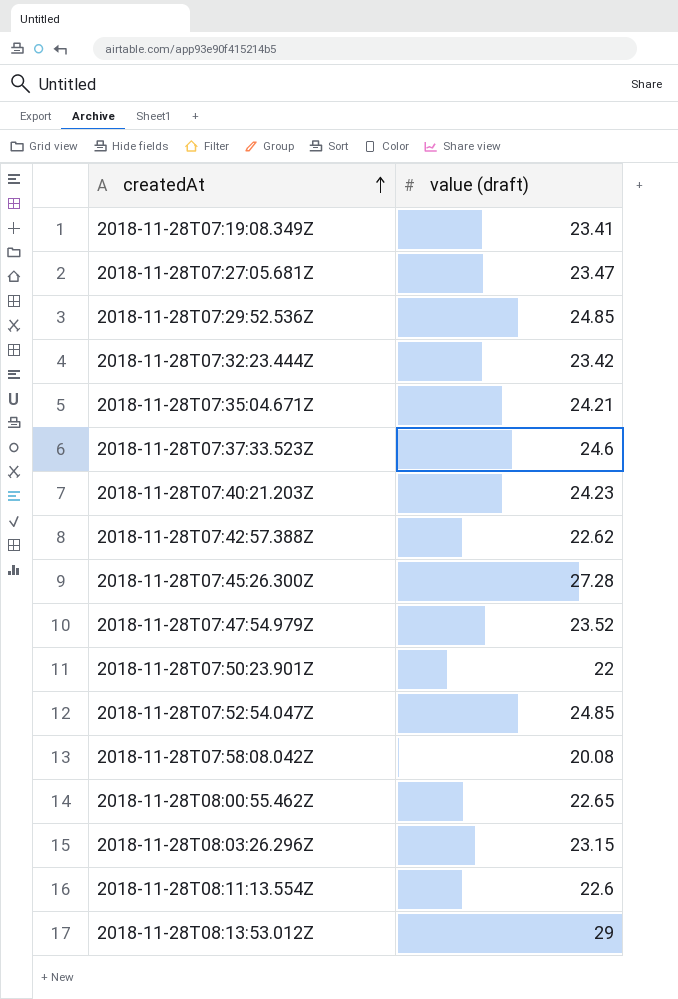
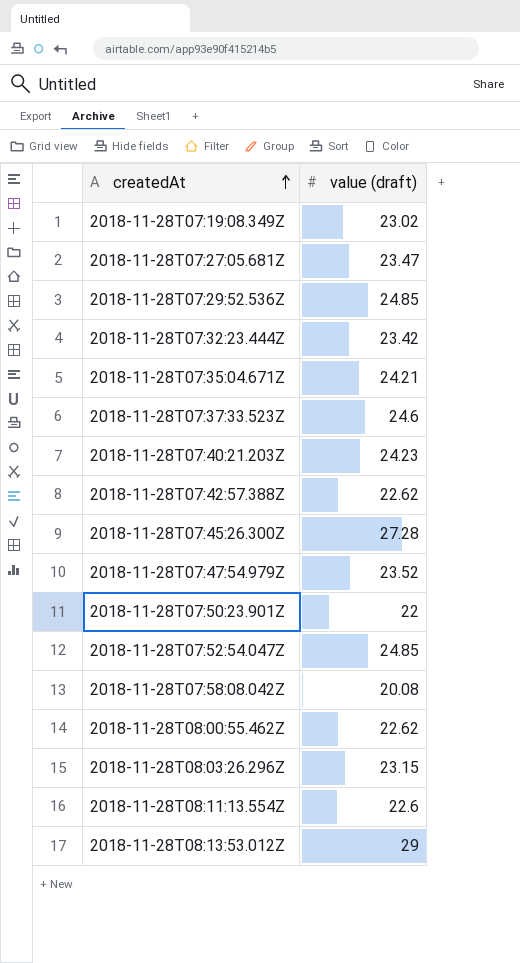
2018-11-28T07:19:08.349Z | value (draft): 23.41 -> 23.02
2018-11-28T08:00:55.462Z | value (draft): 22.65 -> 22.62

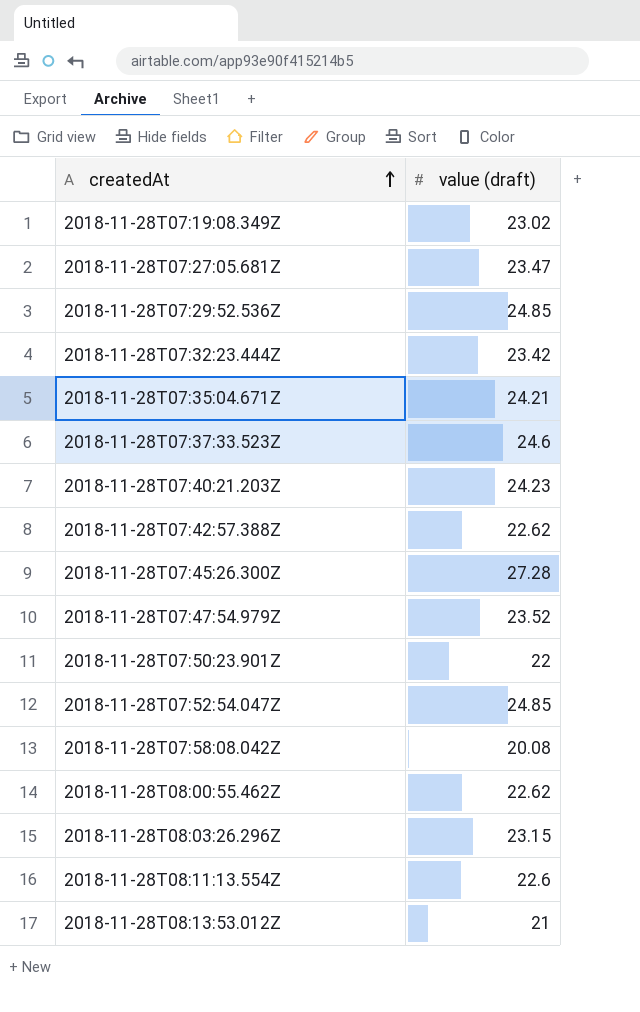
2018-11-28T08:13:53.012Z | value (draft): 29 -> 21

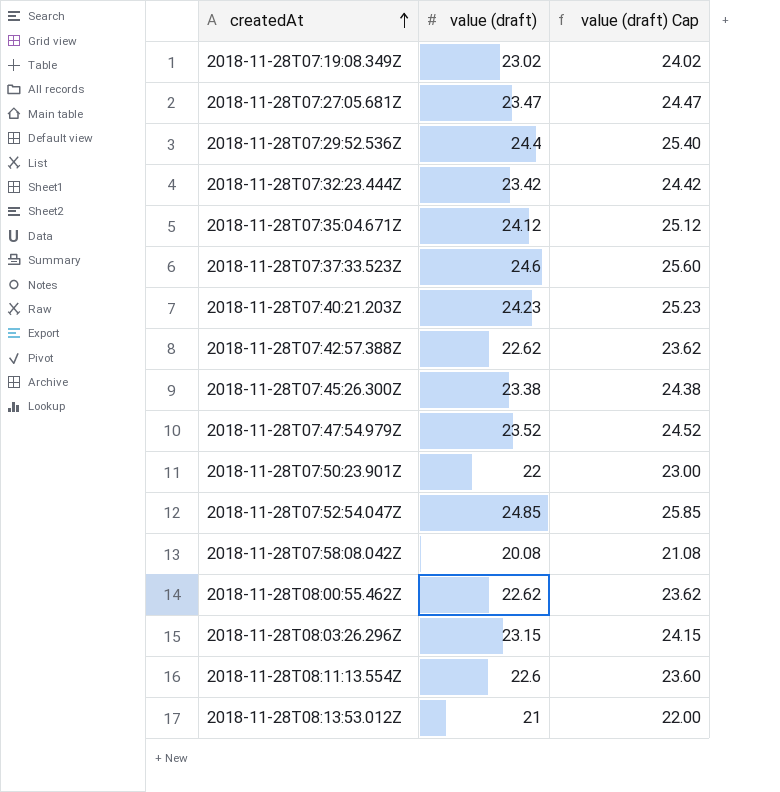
column value (draft) Cap | formula: none -> [value (draft)] + 1
2018-11-28T07:29:52.536Z | value (draft): 24.85 -> 24.4
2018-11-28T07:35:04.671Z | value (draft): 24.21 -> 24.12
2018-11-28T07:45:26.300Z | value (draft): 27.28 -> 23.38

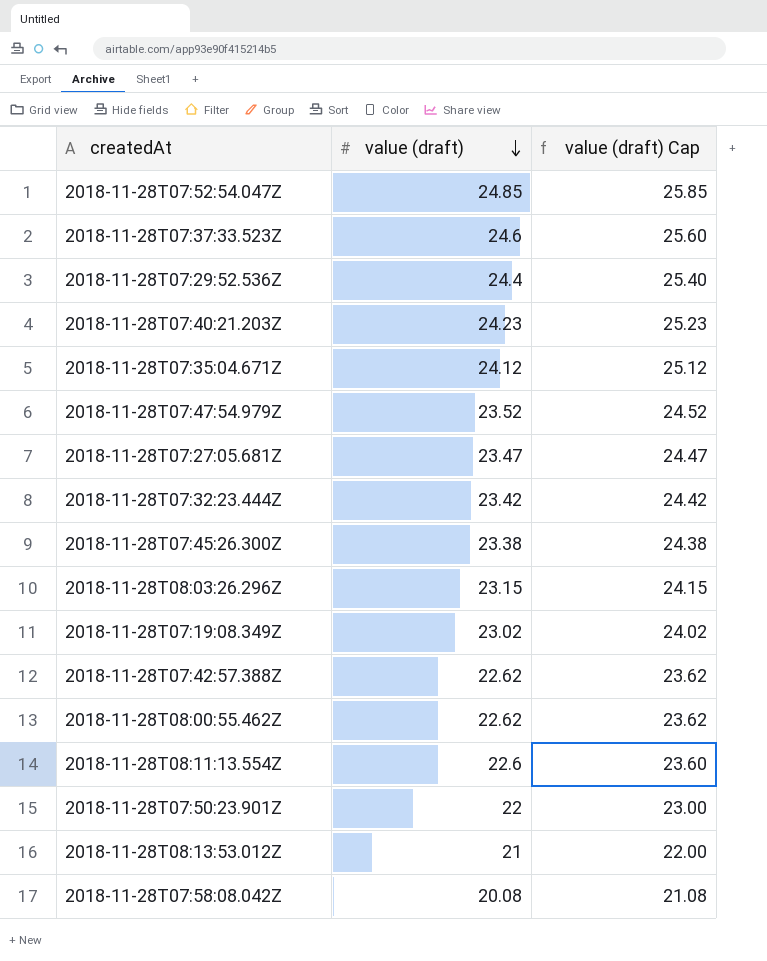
row order: createdAt ascending -> value (draft) descending

